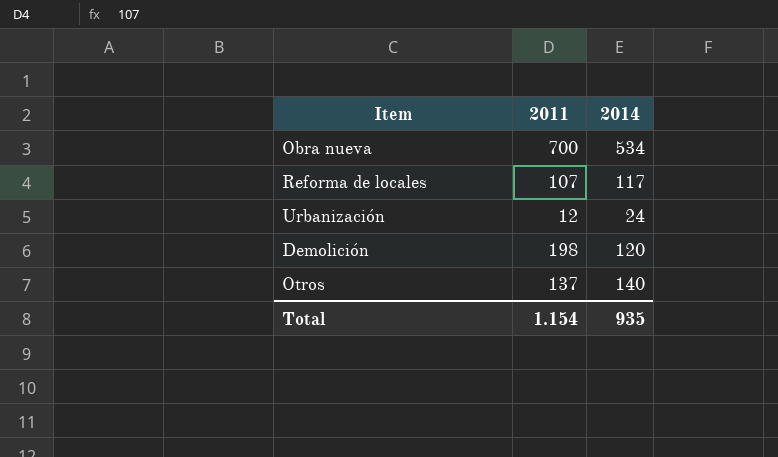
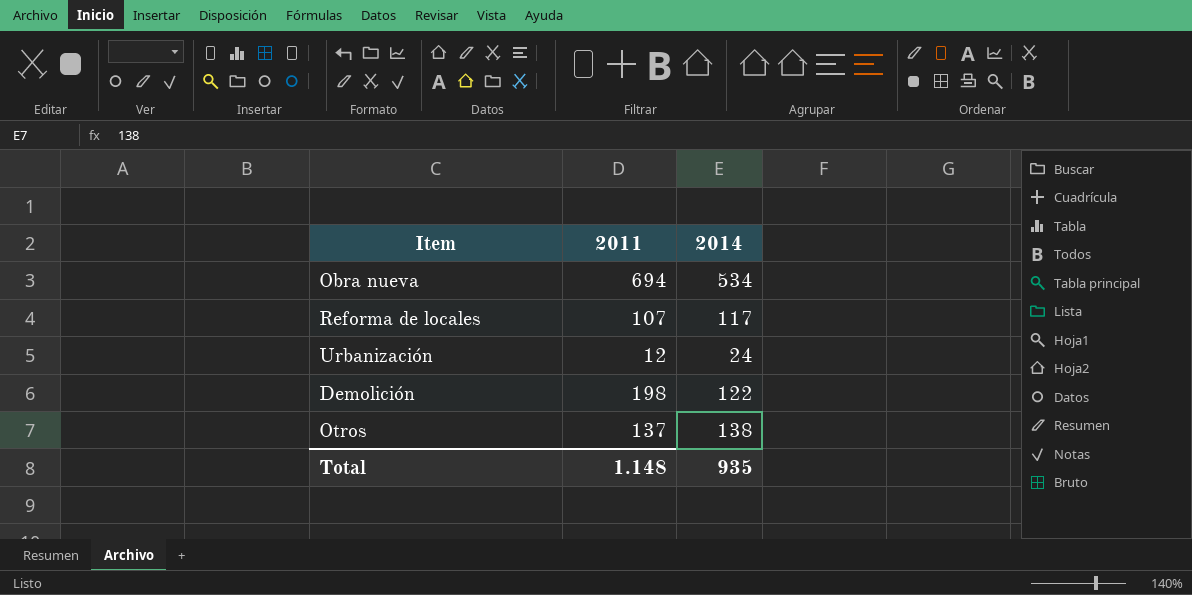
Obra nueva | 2011: 700 -> 694
Demolición | 2014: 120 -> 122
Otros | 2014: 140 -> 138
Total | 2011: 1.154 -> 1.148

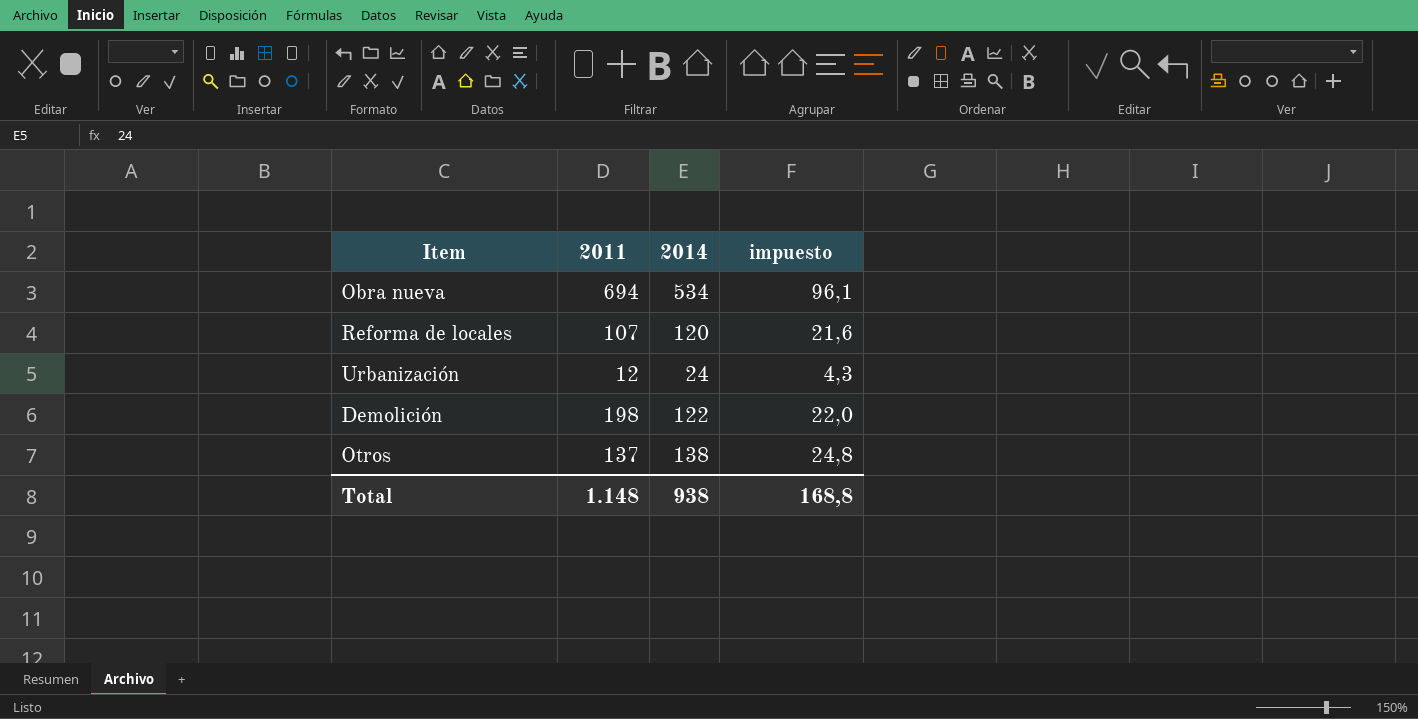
column impuesto | formula: none -> [2014] * 0,18
Reforma de locales | 2014: 117 -> 120
Total | 2014: 935 -> 938

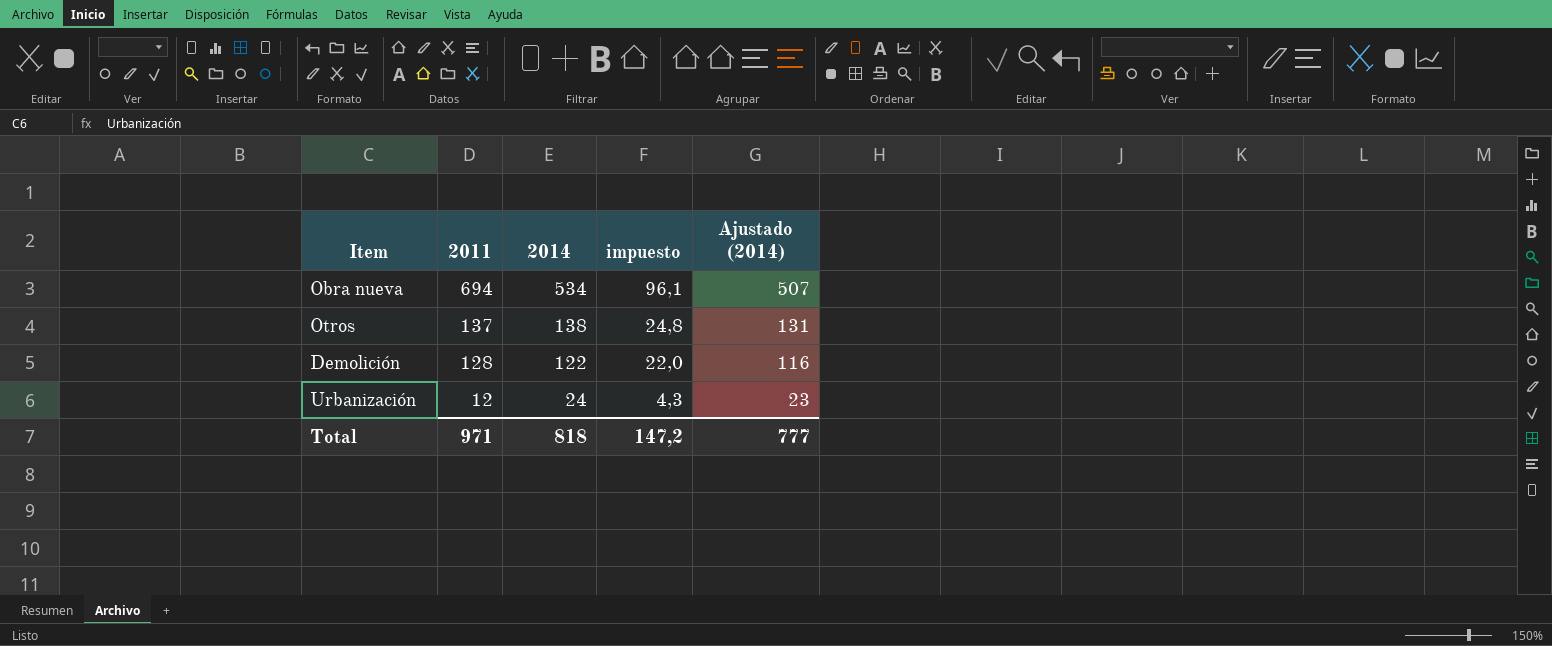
row order: none -> 2011 descending
column Ajustado (2014) | formula: none -> [2014] * 0,95
row Reforma de locales: 107 | 120 | 21,6 -> none
Demolición | 2011: 198 -> 128
Total | 2011: 1.148 -> 971
Total | 2014: 938 -> 818
Total | impuesto: 168,8 -> 147,2

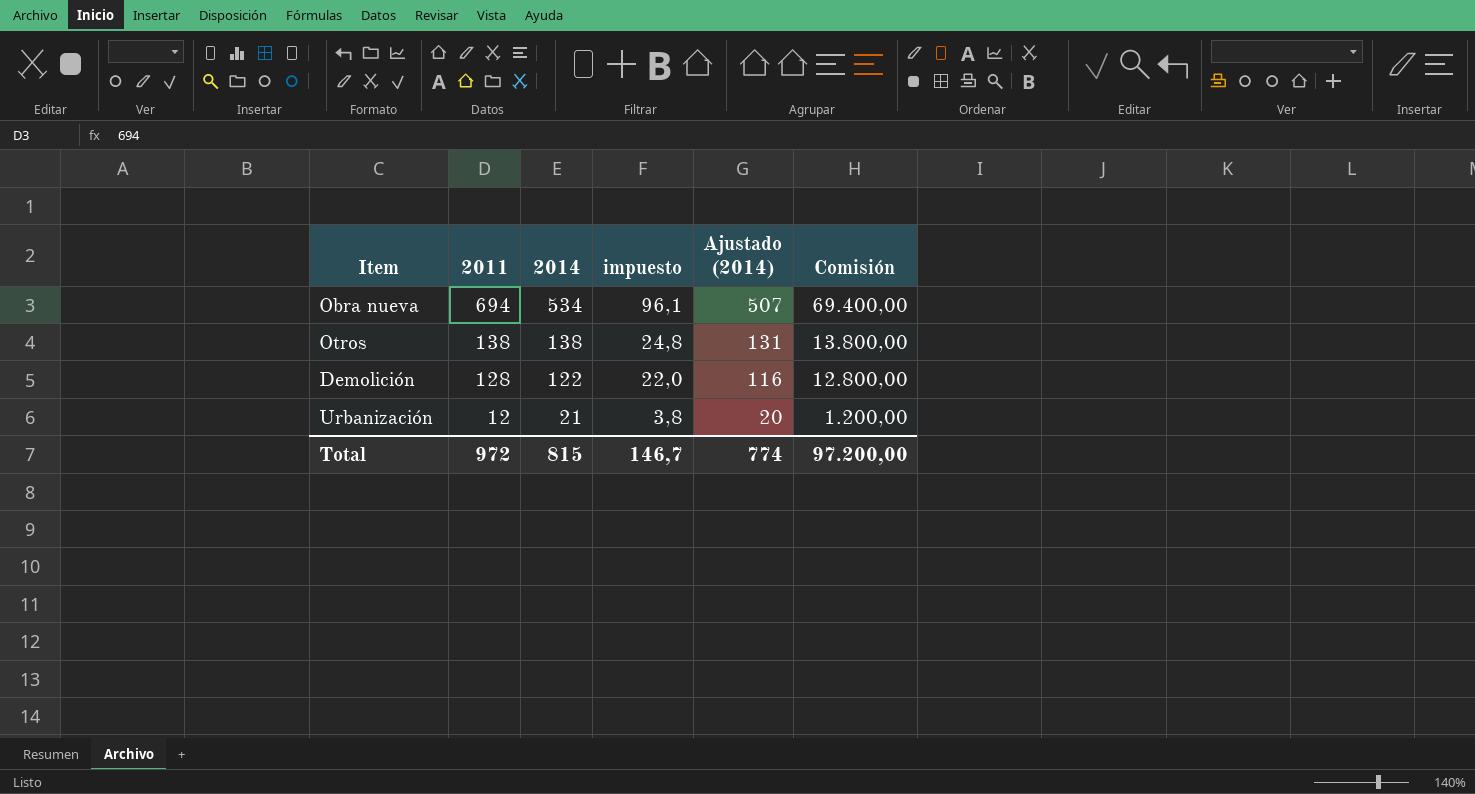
column Comisión | formula: none -> [2011] * 100
Otros | 2011: 137 -> 138
Urbanización | 2014: 24 -> 21
Urbanización | impuesto: 4,3 -> 3,8
Urbanización | Ajustado (2014): 23 -> 20
Total | 2011: 971 -> 972
Total | 2014: 818 -> 815
Total | impuesto: 147,2 -> 146,7
Total | Ajustado (2014): 777 -> 774

